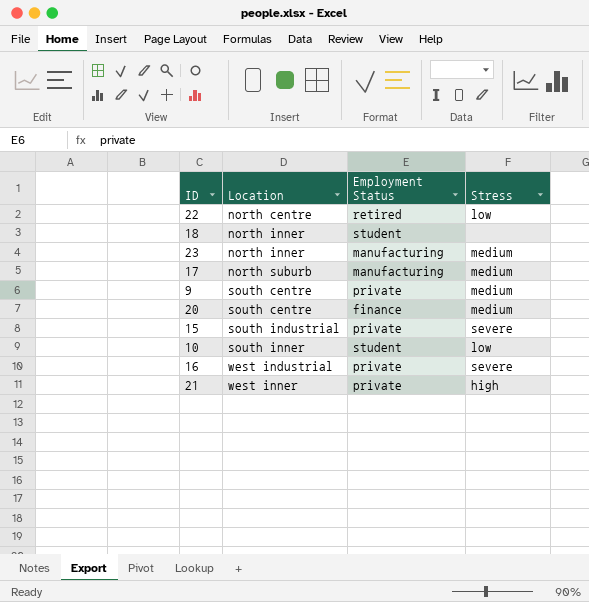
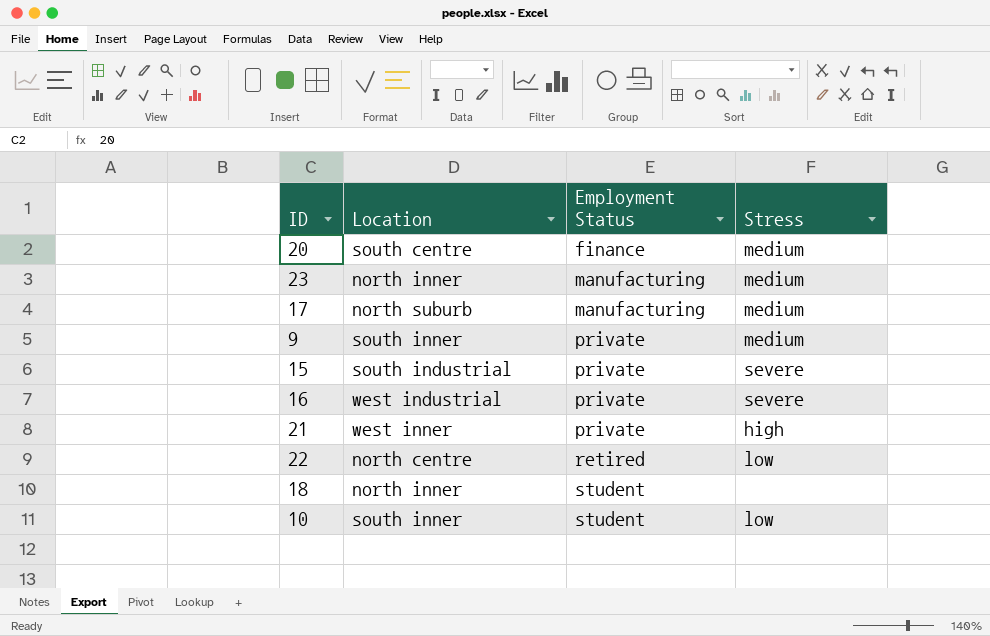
row order: Location ascending -> Employment Status ascending
9 | Location: south centre -> south inner

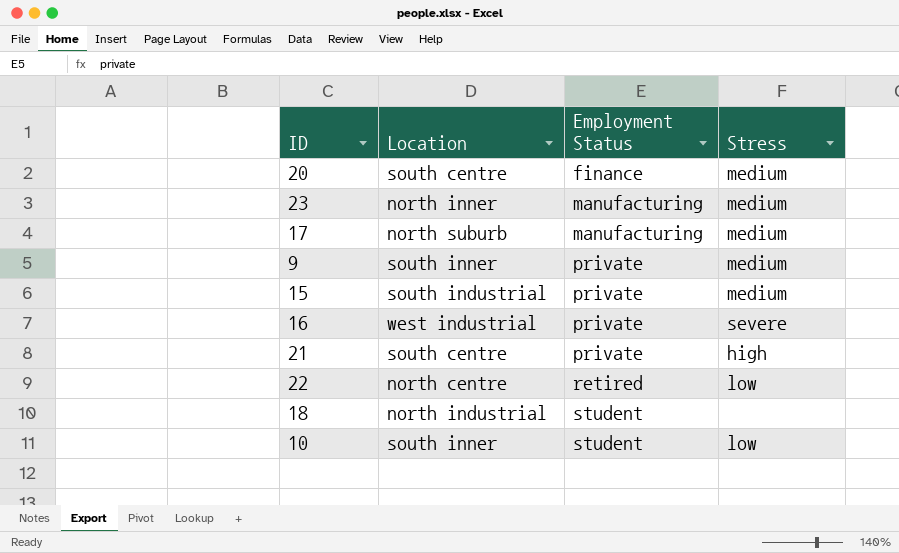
15 | Stress: severe -> medium
21 | Location: west inner -> south centre
18 | Location: north inner -> north industrial

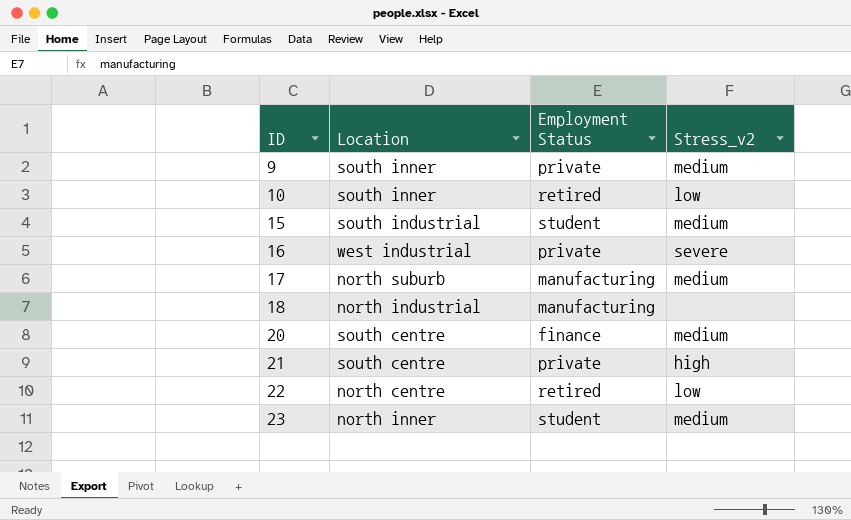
row order: Employment Status ascending -> ID ascending
column name: Stress -> Stress_v2
10 | Employment Status: student -> retired
15 | Employment Status: private -> student
18 | Employment Status: student -> manufacturing
23 | Employment Status: manufacturing -> student

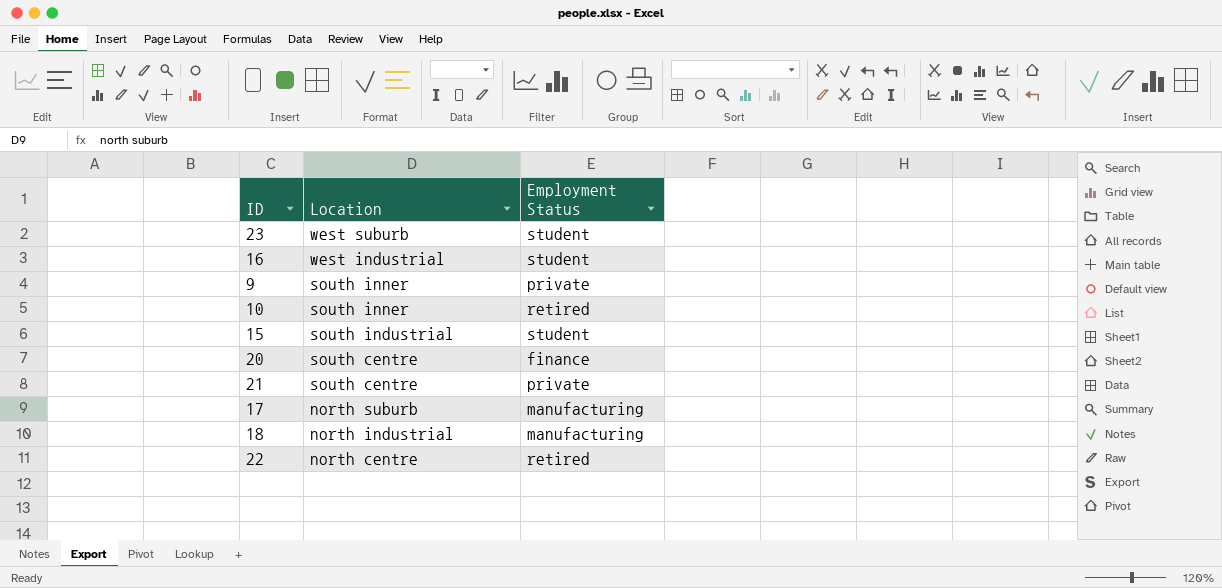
row order: ID ascending -> Location descending
column Stress_v2 | position: 4 -> none
23 | Location: north inner -> west suburb
16 | Employment Status: private -> student

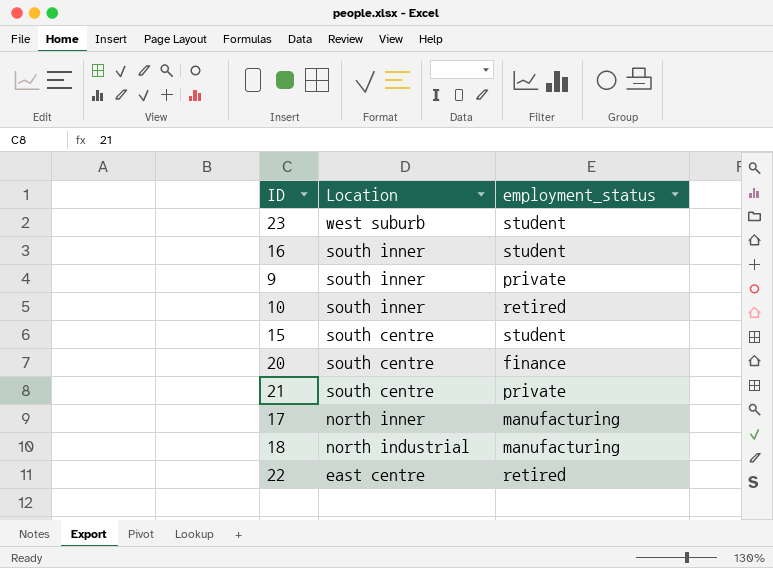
column name: Employment Status -> employment_status
16 | Location: west industrial -> south inner
15 | Location: south industrial -> south centre
17 | Location: north suburb -> north inner
22 | Location: north centre -> east centre

